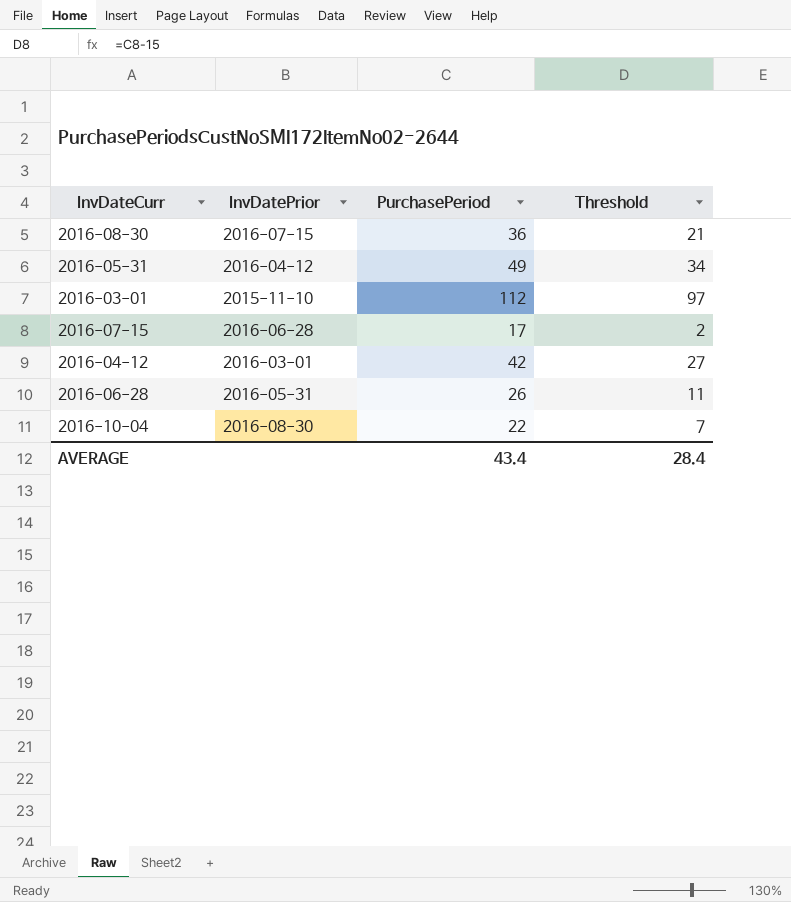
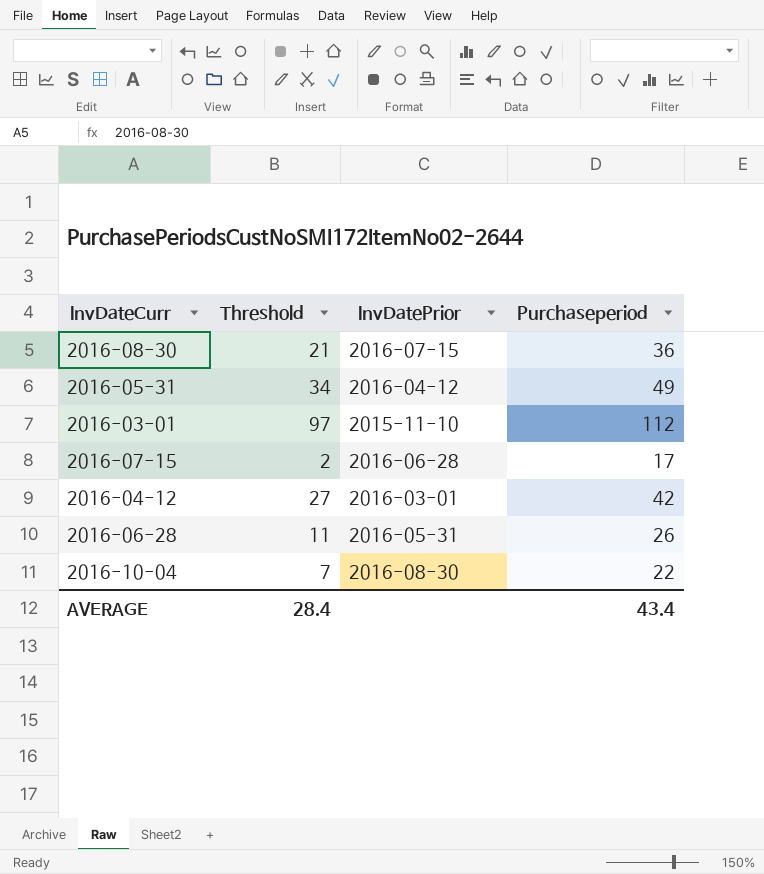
column Threshold | position: 4 -> 2
column name: PurchasePeriod -> Purchaseperiod

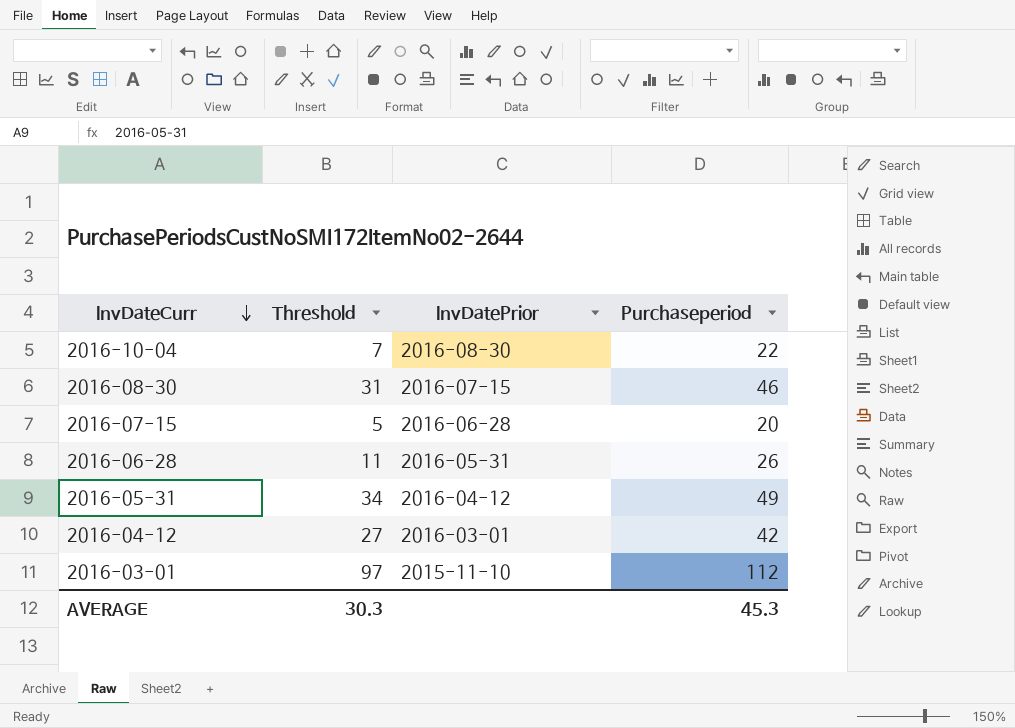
row order: none -> InvDateCurr descending
2016-08-30 | Threshold: 21 -> 31
2016-08-30 | Purchaseperiod: 36 -> 46
2016-07-15 | Threshold: 2 -> 5
2016-07-15 | Purchaseperiod: 17 -> 20
AVERAGE | Threshold: 28.4 -> 30.3
AVERAGE | Purchaseperiod: 43.4 -> 45.3

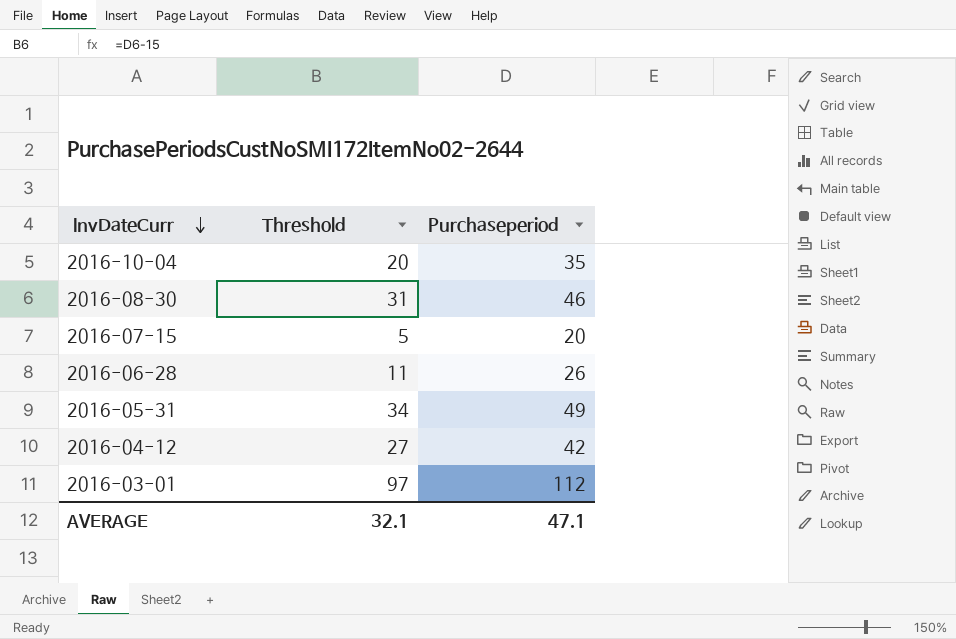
column InvDatePrior | position: 3 -> none
2016-10-04 | Threshold: 7 -> 20
2016-10-04 | Purchaseperiod: 22 -> 35
AVERAGE | Threshold: 30.3 -> 32.1
AVERAGE | Purchaseperiod: 45.3 -> 47.1

